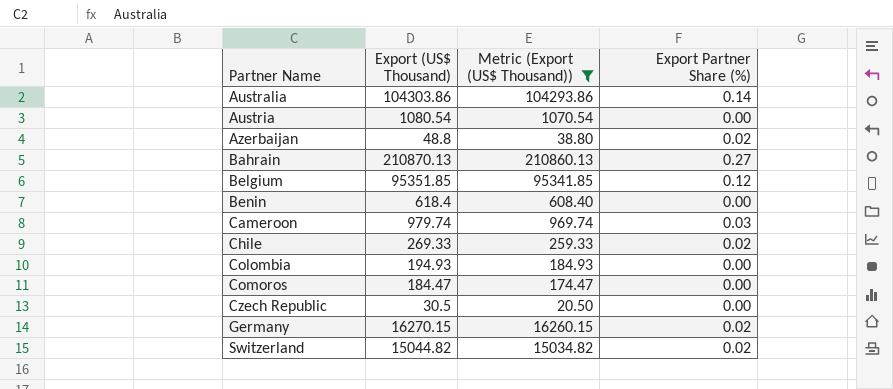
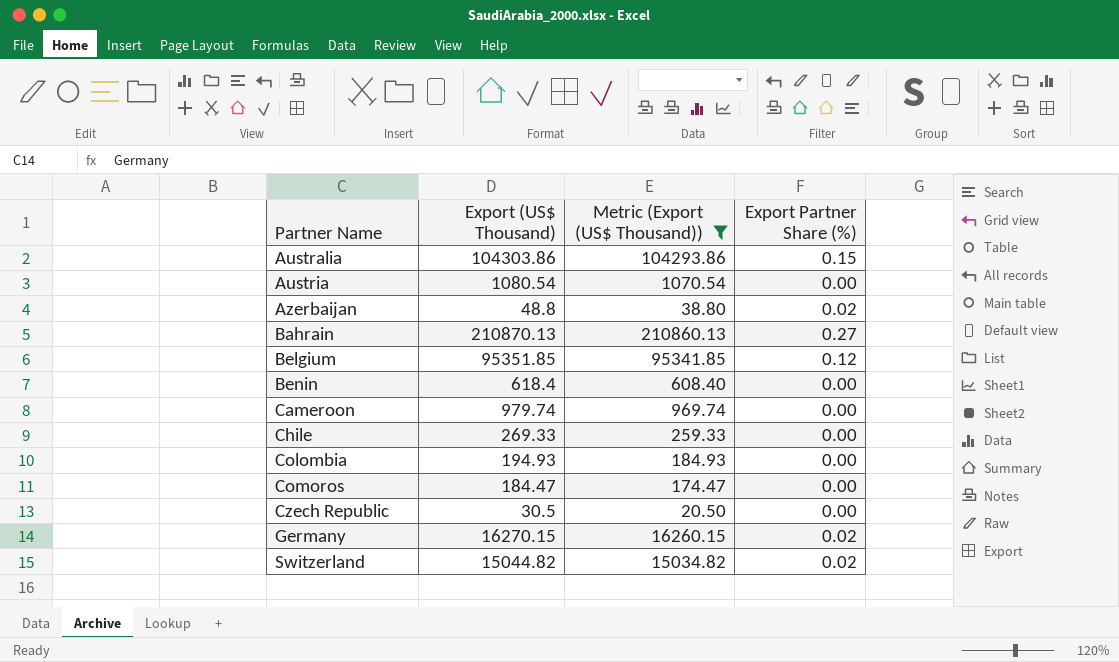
Australia | Export Partner Share (%): 0.14 -> 0.15
Cameroon | Export Partner Share (%): 0.03 -> 0.00
Chile | Export Partner Share (%): 0.02 -> 0.00

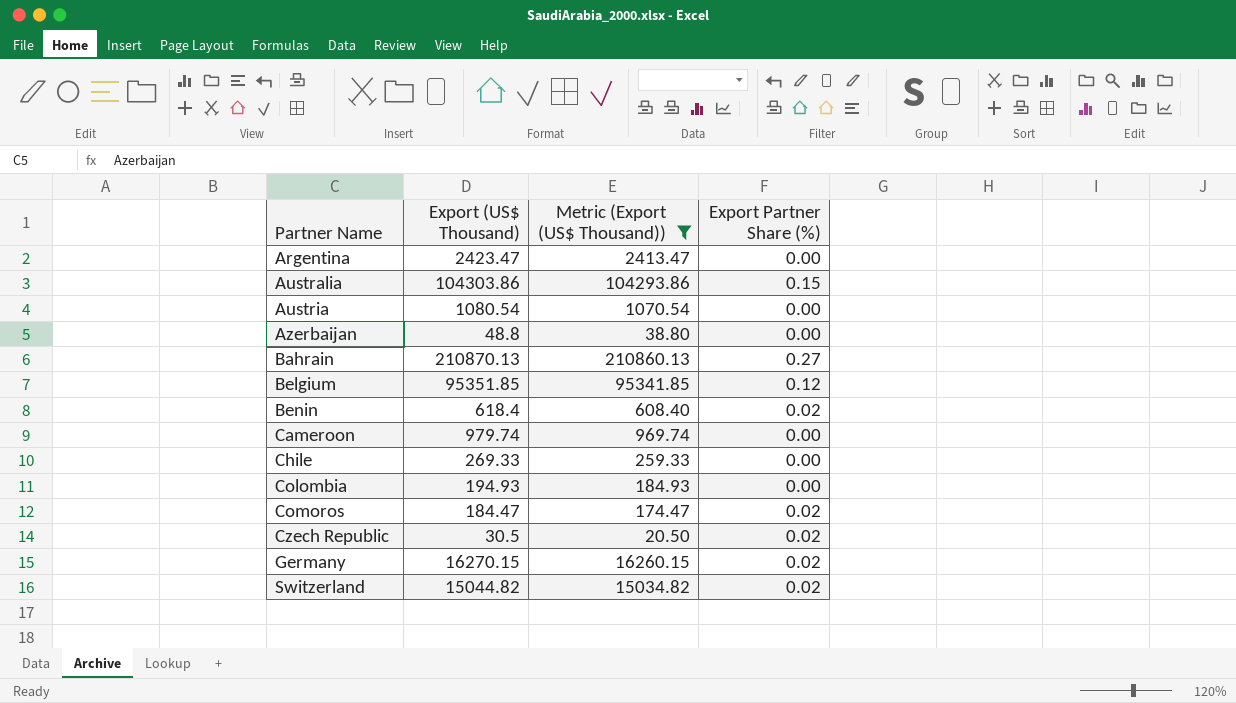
row Argentina: none -> 2423.47 | 2413.47 | 0.00
Azerbaijan | Export Partner Share (%): 0.02 -> 0.00
Benin | Export Partner Share (%): 0.00 -> 0.02
Comoros | Export Partner Share (%): 0.00 -> 0.02
Czech Republic | Export Partner Share (%): 0.00 -> 0.02

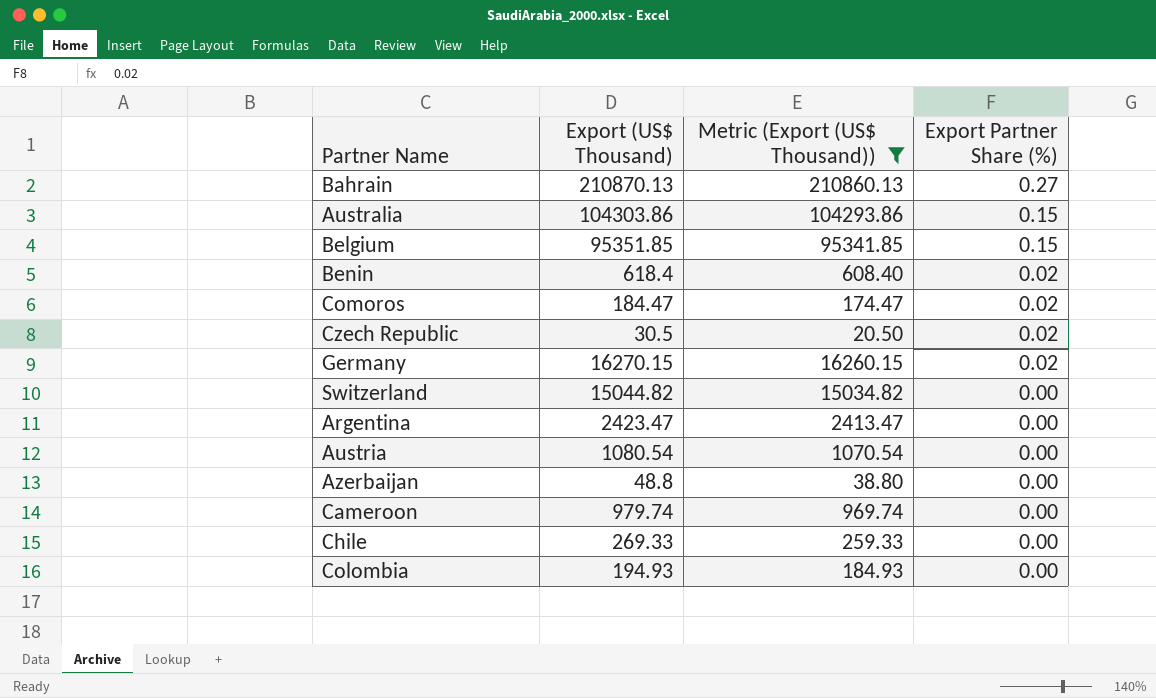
row order: Partner Name ascending -> Export Partner Share (%) descending
Belgium | Export Partner Share (%): 0.12 -> 0.15
Switzerland | Export Partner Share (%): 0.02 -> 0.00

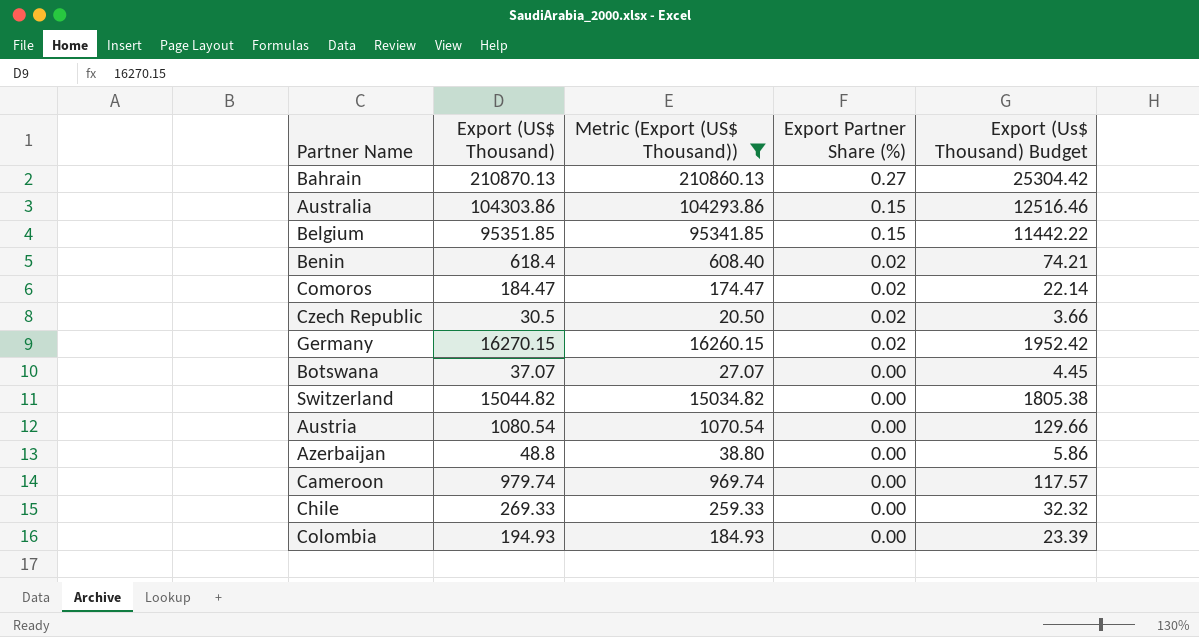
column Export (Us$ Thousand) Budget | formula: none -> [Export (US$ Thousand)] * 0.12
row Argentina: 2423.47 | 2413.47 | 0.00 -> none
row Botswana: none -> 37.07 | 27.07 | 0.00 | 4.45

